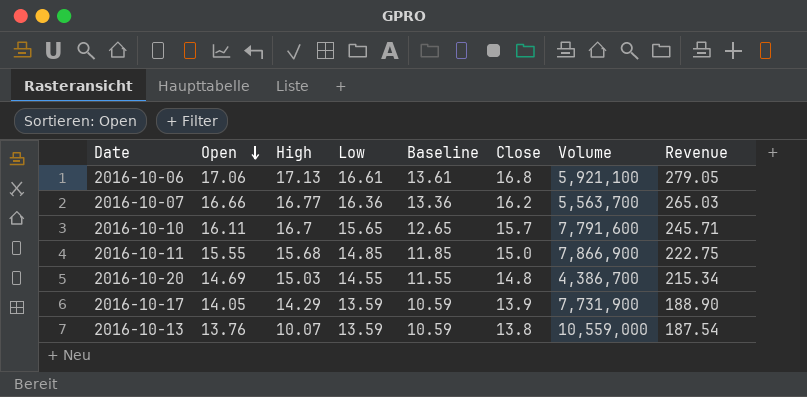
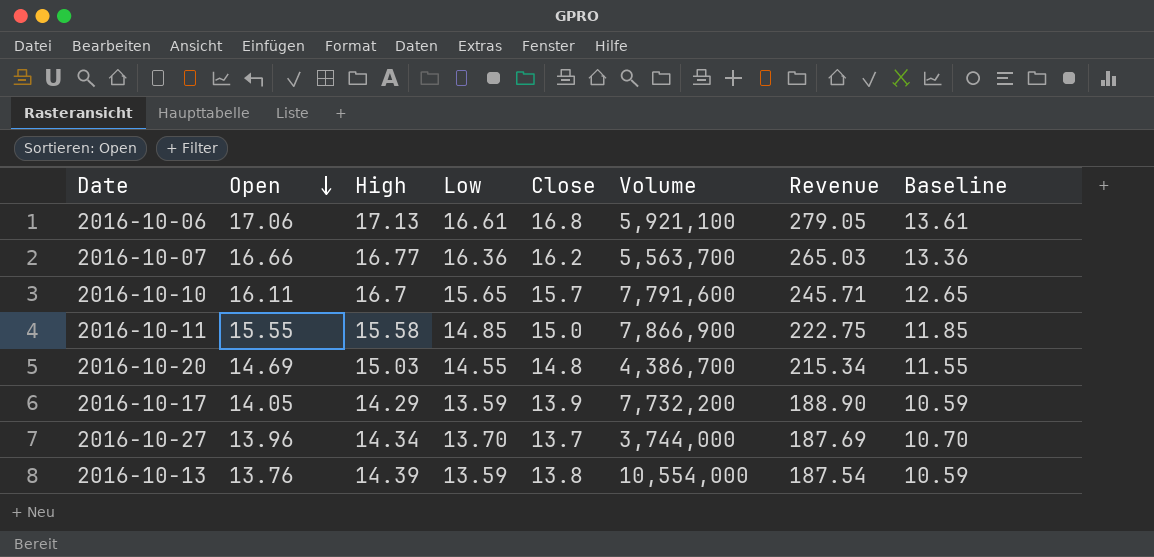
column Baseline | position: 5 -> 8
2016-10-11 | High: 15.68 -> 15.58
2016-10-17 | Volume: 7,731,900 -> 7,732,200
row 2016-10-27: none -> 13.96 | 14.34 | 13.70 | 13.7 | 3,744,000 | 187.69 | 10.70
2016-10-13 | High: 10.07 -> 14.39
2016-10-13 | Volume: 10,559,000 -> 10,554,000

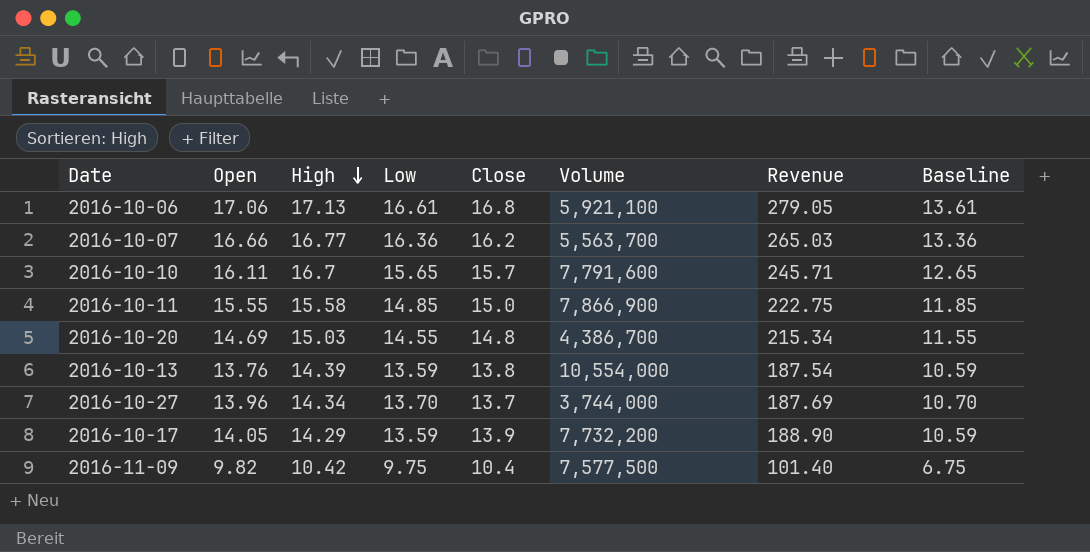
row order: Open descending -> High descending
row 2016-11-09: none -> 9.82 | 10.42 | 9.75 | 10.4 | 7,577,500 | 101.40 | 6.75

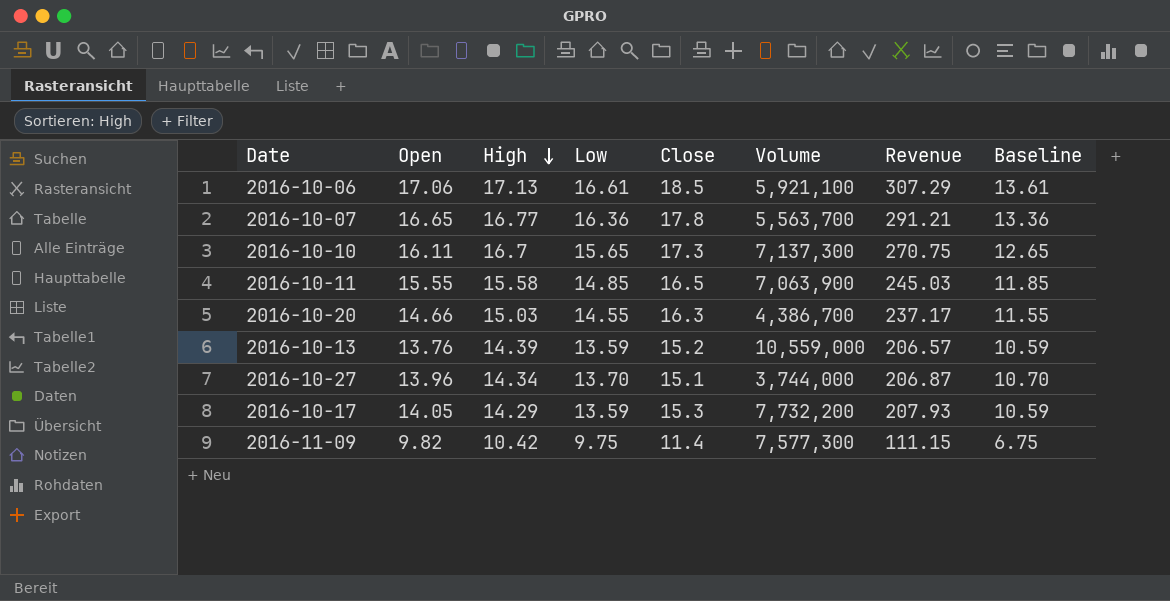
2016-10-06 | Close: 16.8 -> 18.5
2016-10-06 | Revenue: 279.05 -> 307.29
2016-10-07 | Open: 16.66 -> 16.65
2016-10-07 | Close: 16.2 -> 17.8
2016-10-07 | Revenue: 265.03 -> 291.21
2016-10-10 | Close: 15.7 -> 17.3
2016-10-10 | Volume: 7,791,600 -> 7,137,300
2016-10-10 | Revenue: 245.71 -> 270.75
2016-10-11 | Close: 15.0 -> 16.5
2016-10-11 | Volume: 7,866,900 -> 7,063,900
2016-10-11 | Revenue: 222.75 -> 245.03
2016-10-20 | Open: 14.69 -> 14.66
2016-10-20 | Close: 14.8 -> 16.3
2016-10-20 | Revenue: 215.34 -> 237.17
2016-10-13 | Close: 13.8 -> 15.2
2016-10-13 | Volume: 10,554,000 -> 10,559,000
2016-10-13 | Revenue: 187.54 -> 206.57
2016-10-27 | Close: 13.7 -> 15.1
2016-10-27 | Revenue: 187.69 -> 206.87
2016-10-17 | Close: 13.9 -> 15.3
2016-10-17 | Revenue: 188.90 -> 207.93
2016-11-09 | Close: 10.4 -> 11.4
2016-11-09 | Volume: 7,577,500 -> 7,577,300
2016-11-09 | Revenue: 101.40 -> 111.15

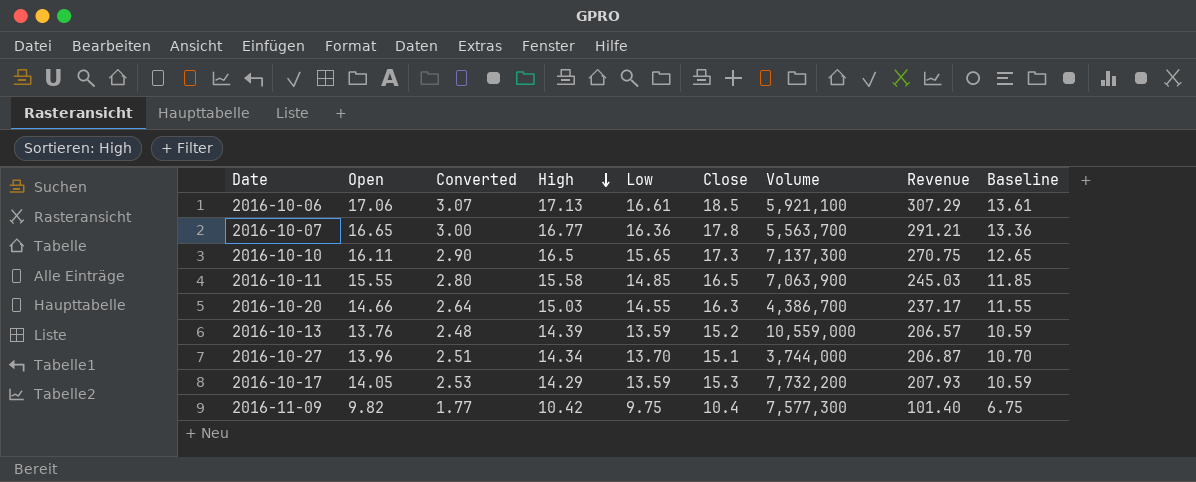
column Converted | formula: none -> [Open] * 0.18
2016-10-10 | High: 16.7 -> 16.5
2016-11-09 | Close: 11.4 -> 10.4
2016-11-09 | Revenue: 111.15 -> 101.40

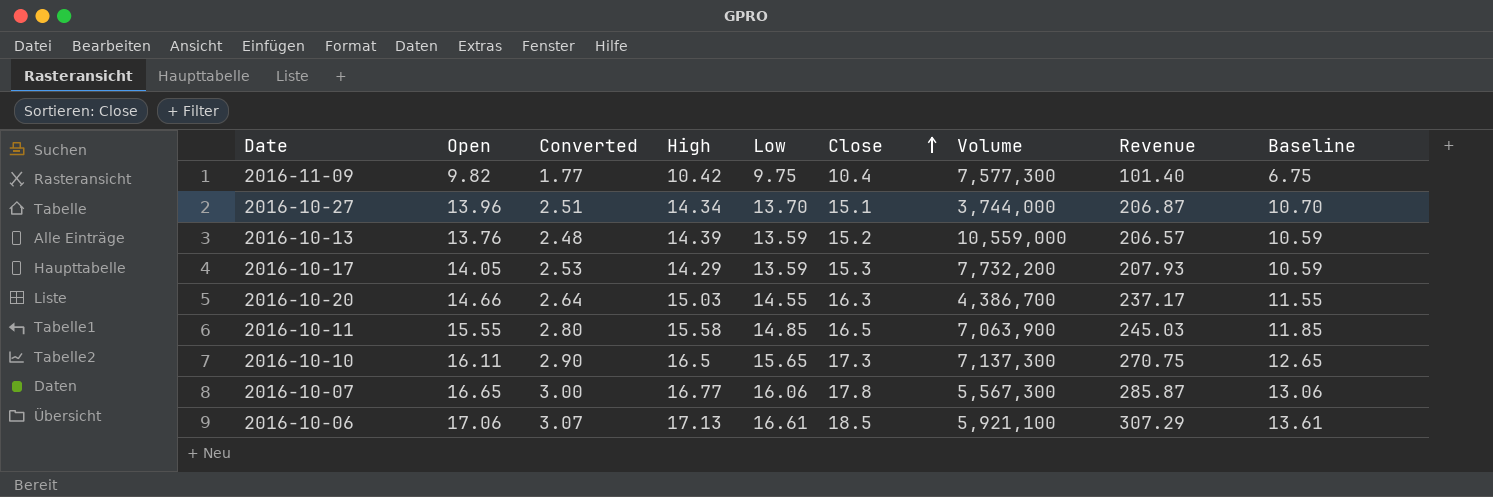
row order: High descending -> Close ascending
2016-10-07 | Low: 16.36 -> 16.06
2016-10-07 | Volume: 5,563,700 -> 5,567,300
2016-10-07 | Revenue: 291.21 -> 285.87
2016-10-07 | Baseline: 13.36 -> 13.06

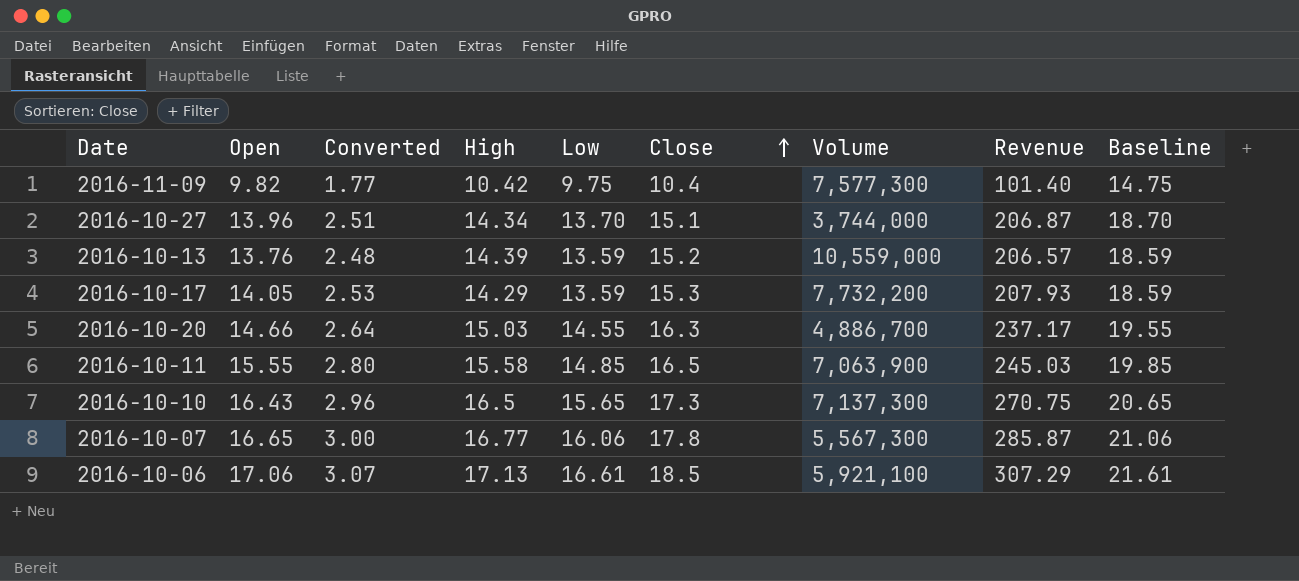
column Baseline | formula: [Low] - 3 -> [Low] + 5
2016-10-20 | Volume: 4,386,700 -> 4,886,700
2016-10-10 | Open: 16.11 -> 16.43
2016-10-10 | Converted: 2.90 -> 2.96

